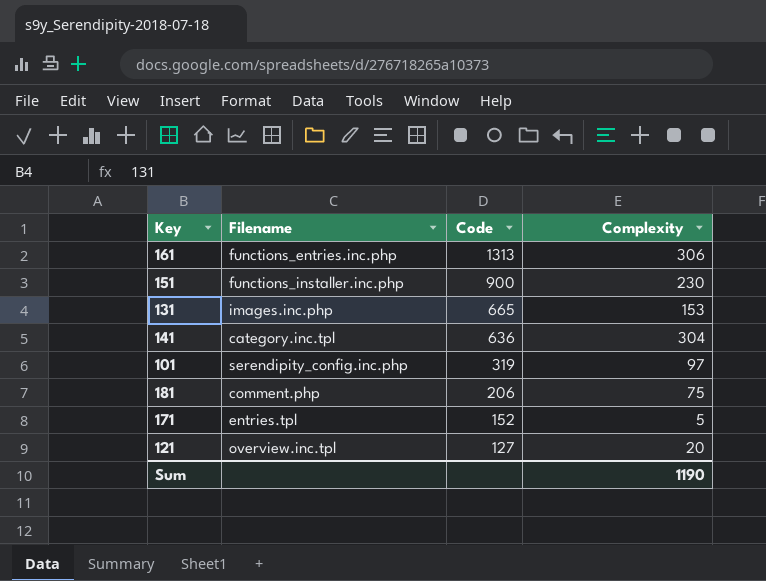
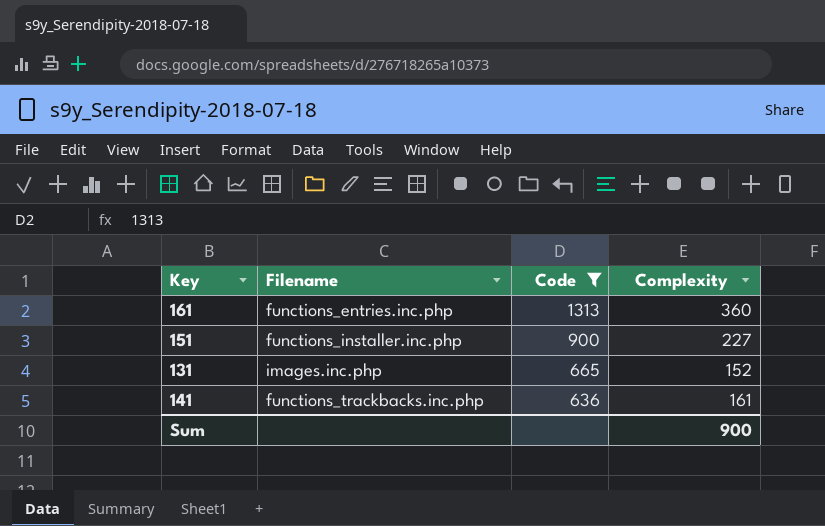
filter: none -> Code >= 636
161 | Complexity: 306 -> 360
151 | Complexity: 230 -> 227
131 | Complexity: 153 -> 152
141 | Filename: category.inc.tpl -> functions_trackbacks.inc.php
141 | Complexity: 304 -> 161
Sum | Complexity: 1190 -> 900

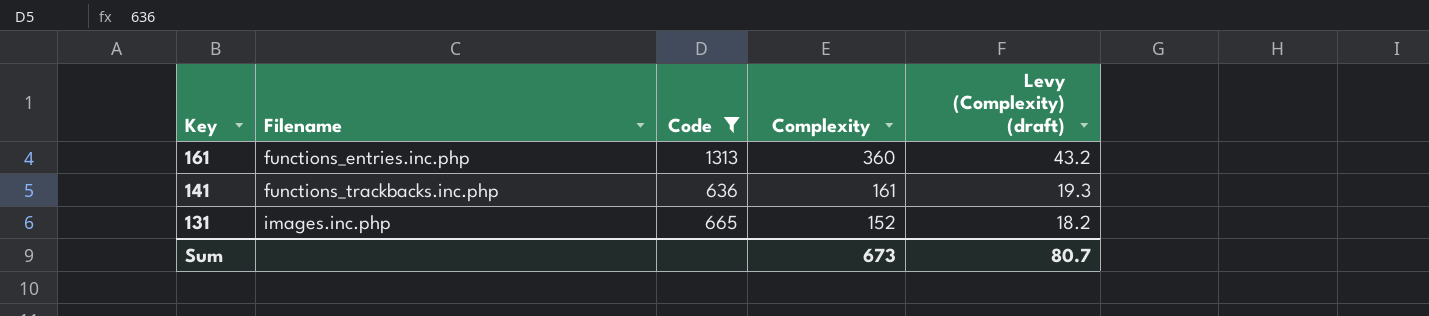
row order: Code descending -> Key descending
column Levy (Complexity) (draft) | formula: none -> [Complexity] * 0.12
row 151: functions_installer.inc.php | 900 | 227 -> none
Sum | Complexity: 900 -> 673

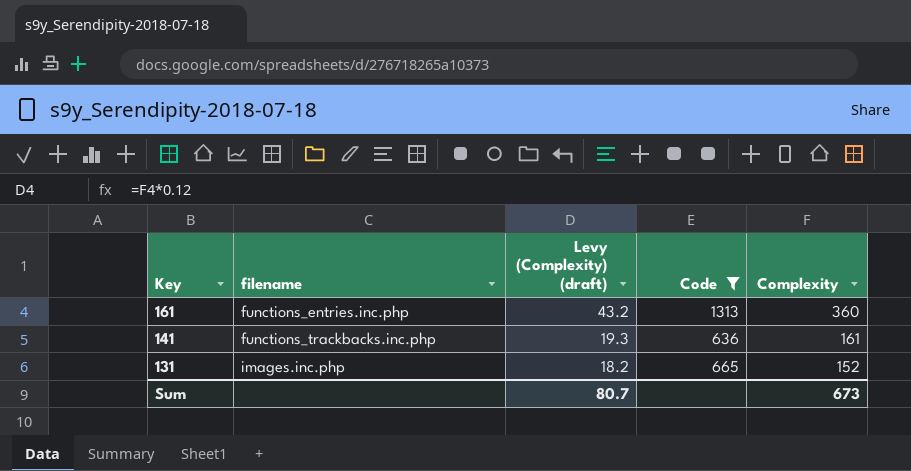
column name: Filename -> filename
column Levy (Complexity) (draft) | position: 5 -> 3

